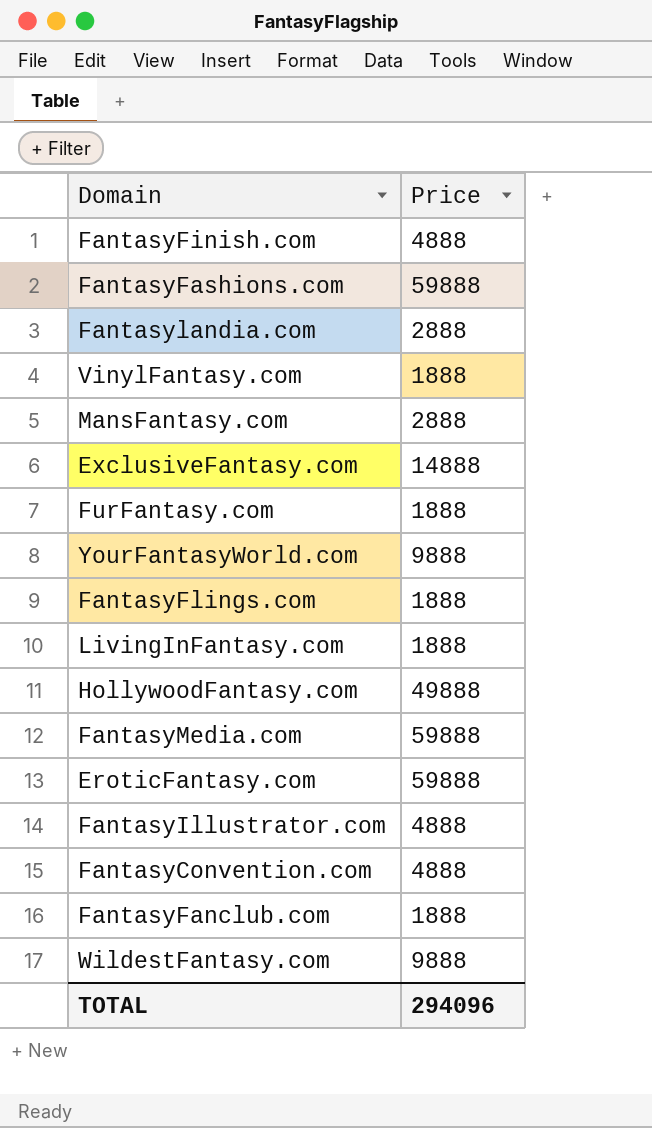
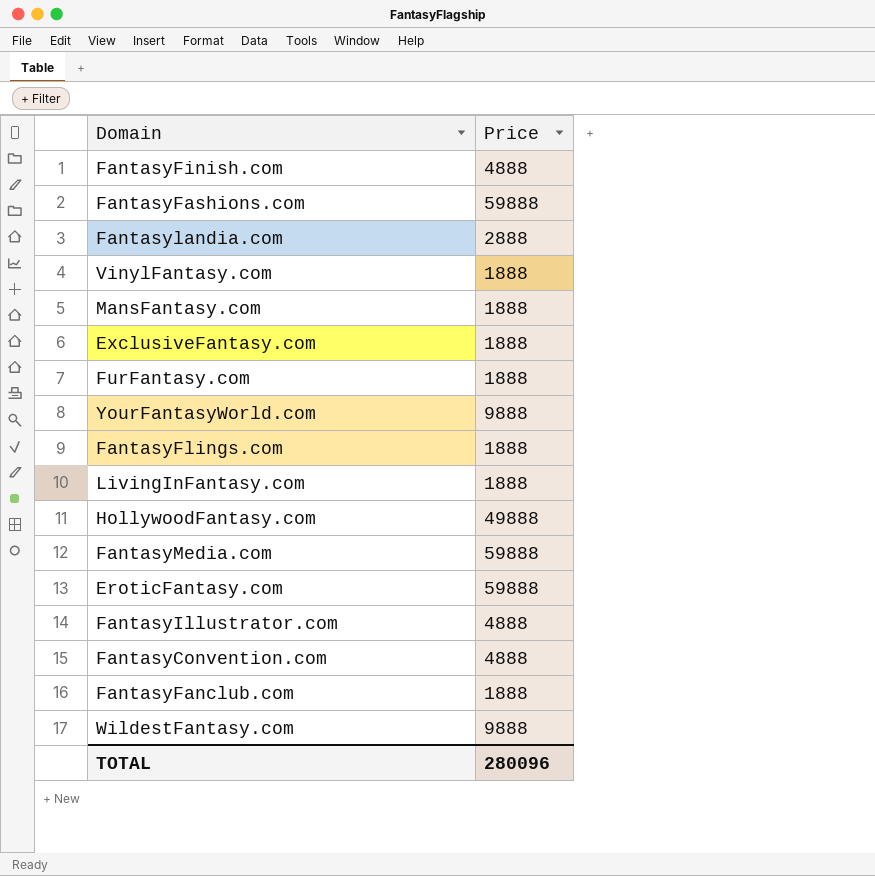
MansFantasy.com | Price: 2888 -> 1888
ExclusiveFantasy.com | Price: 14888 -> 1888
TOTAL | Price: 294096 -> 280096

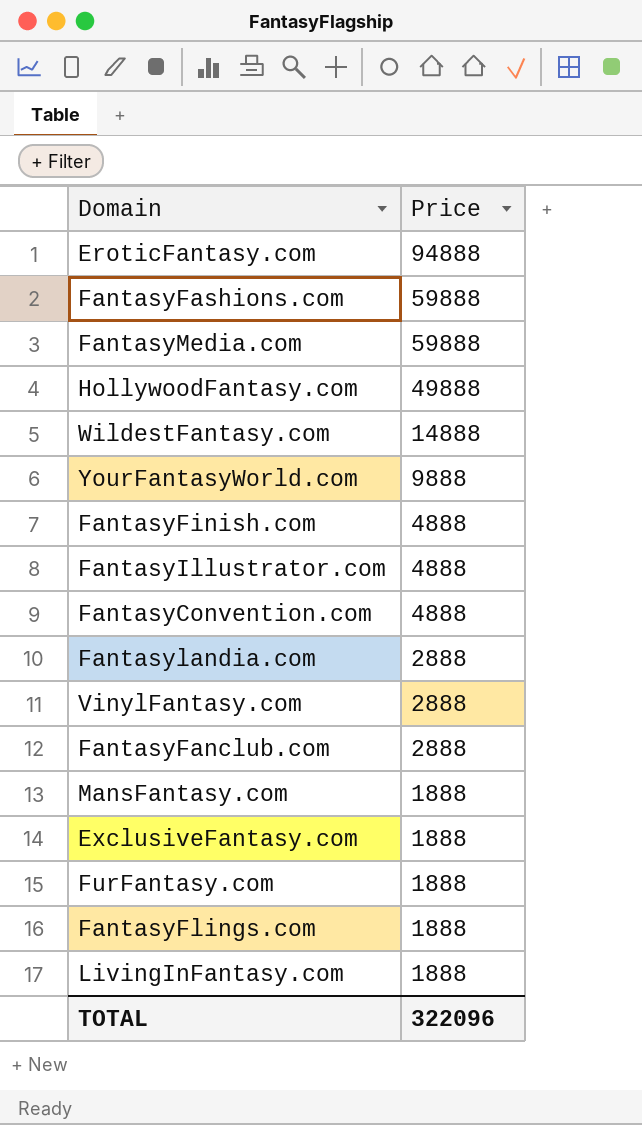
row order: none -> Price descending
EroticFantasy.com | Price: 59888 -> 94888
WildestFantasy.com | Price: 9888 -> 14888
VinylFantasy.com | Price: 1888 -> 2888
FantasyFanclub.com | Price: 1888 -> 2888
TOTAL | Price: 280096 -> 322096

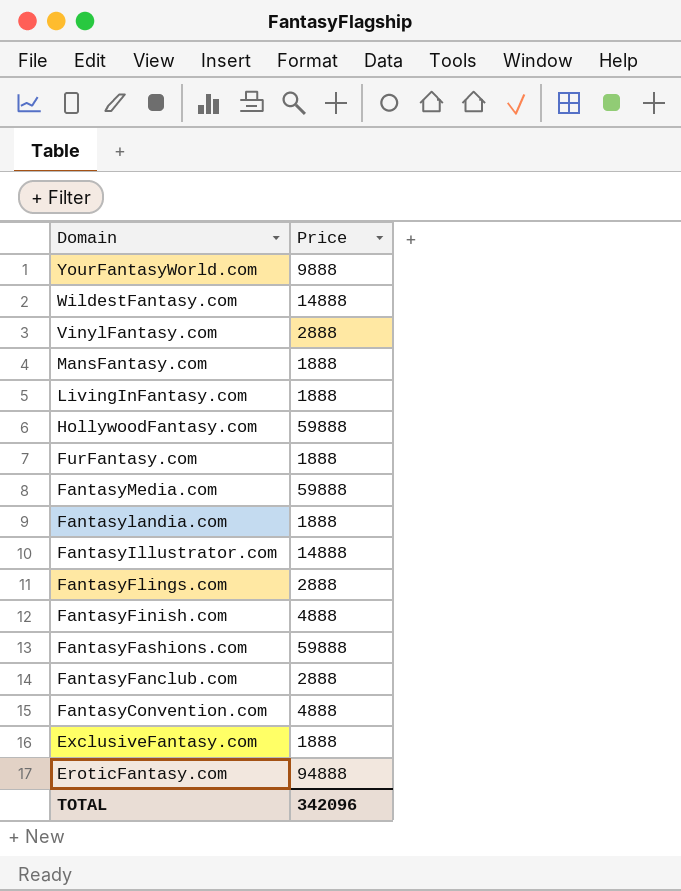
row order: Price descending -> Domain descending
HollywoodFantasy.com | Price: 49888 -> 59888
Fantasylandia.com | Price: 2888 -> 1888
FantasyIllustrator.com | Price: 4888 -> 14888
FantasyFlings.com | Price: 1888 -> 2888
TOTAL | Price: 322096 -> 342096

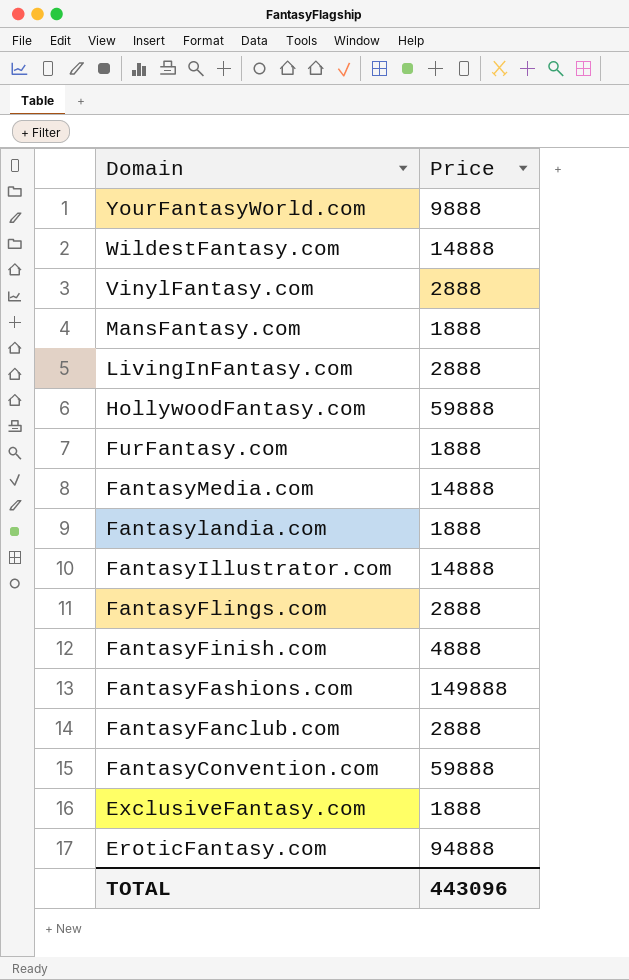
LivingInFantasy.com | Price: 1888 -> 2888
FantasyMedia.com | Price: 59888 -> 14888
FantasyFashions.com | Price: 59888 -> 149888
FantasyConvention.com | Price: 4888 -> 59888
TOTAL | Price: 342096 -> 443096

